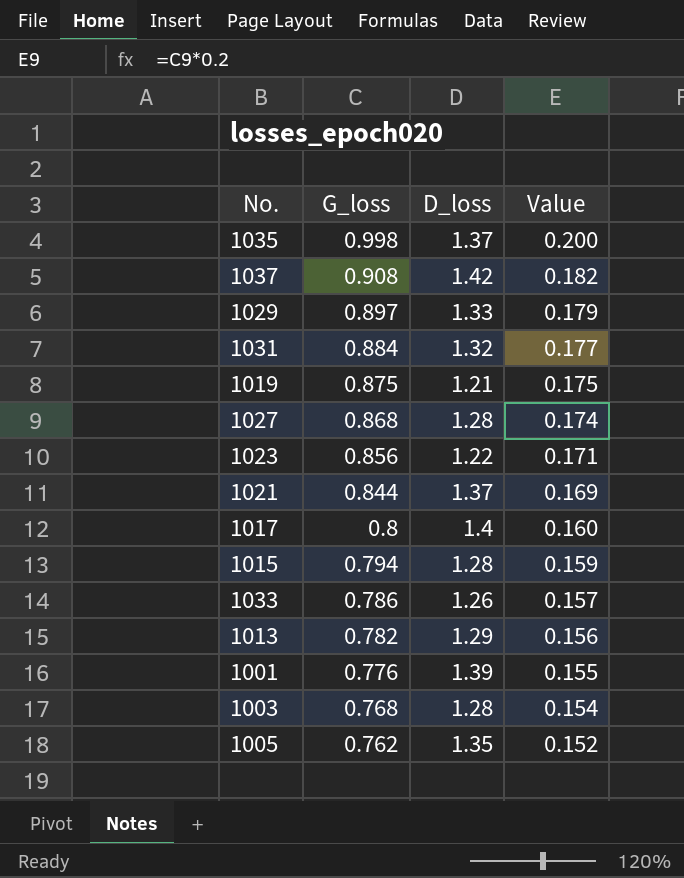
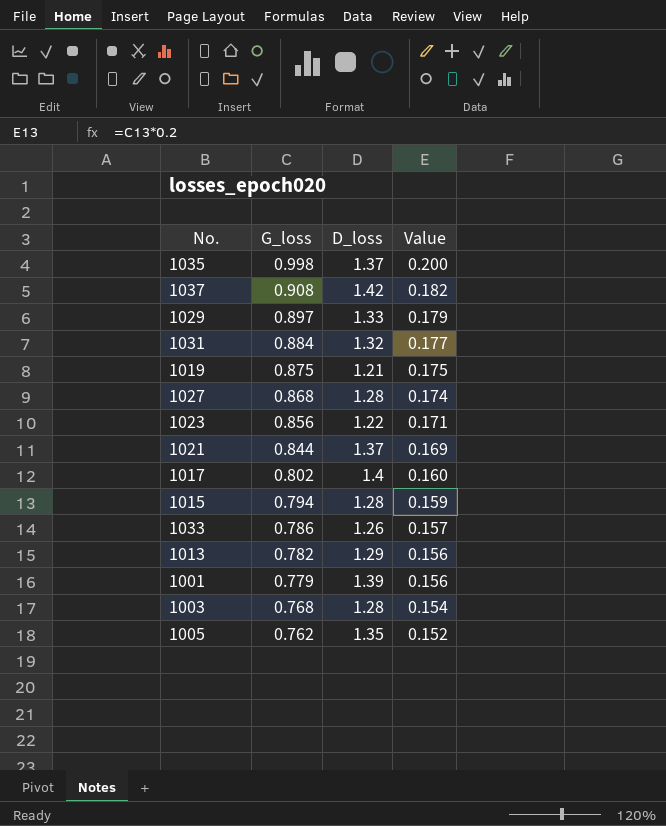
1017 | G_loss: 0.8 -> 0.802
1001 | G_loss: 0.776 -> 0.779
1001 | Value: 0.155 -> 0.156

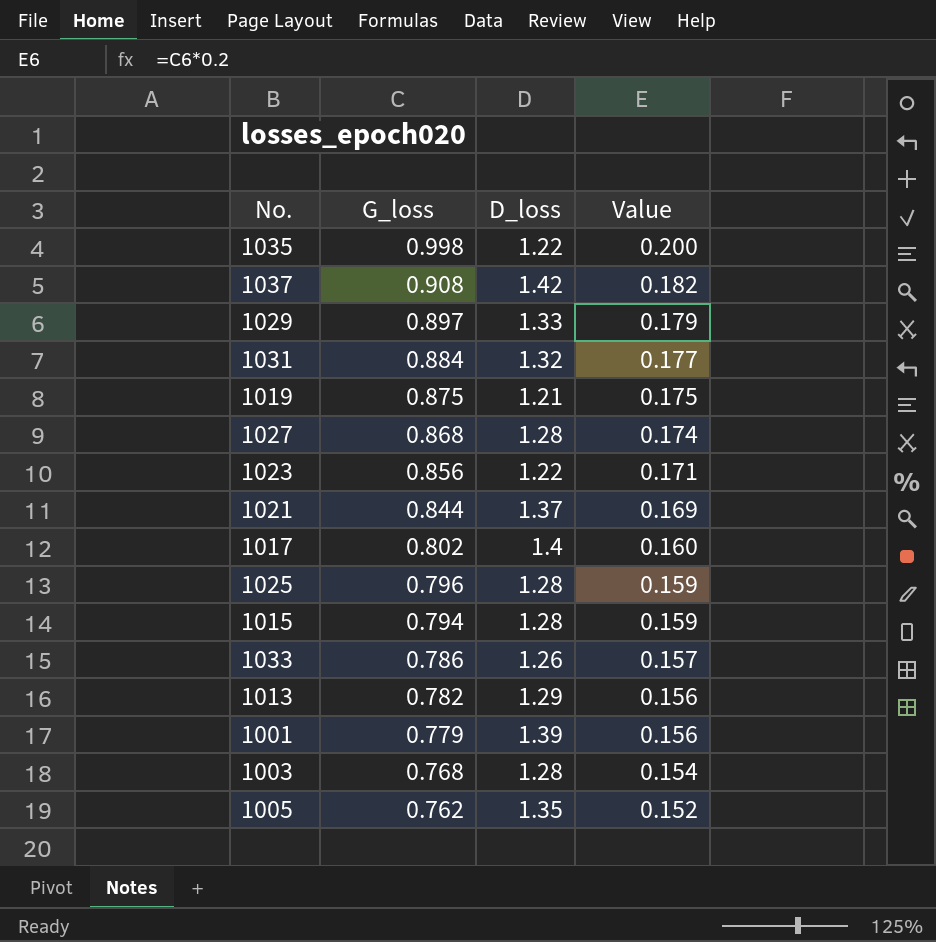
1035 | D_loss: 1.37 -> 1.22
row 1025: none -> 0.796 | 1.28 | 0.159

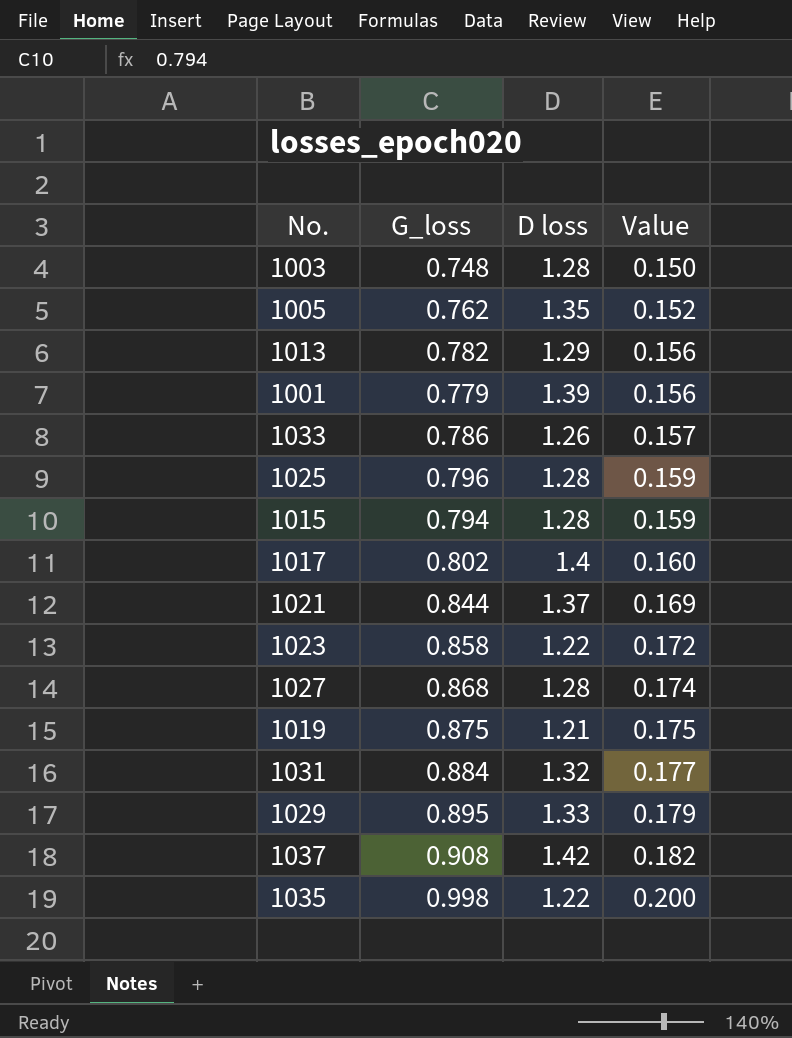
row order: G_loss descending -> Value ascending
column name: D_loss -> D loss
1003 | G_loss: 0.768 -> 0.748
1003 | Value: 0.154 -> 0.150
1023 | G_loss: 0.856 -> 0.858
1023 | Value: 0.171 -> 0.172
1029 | G_loss: 0.897 -> 0.895

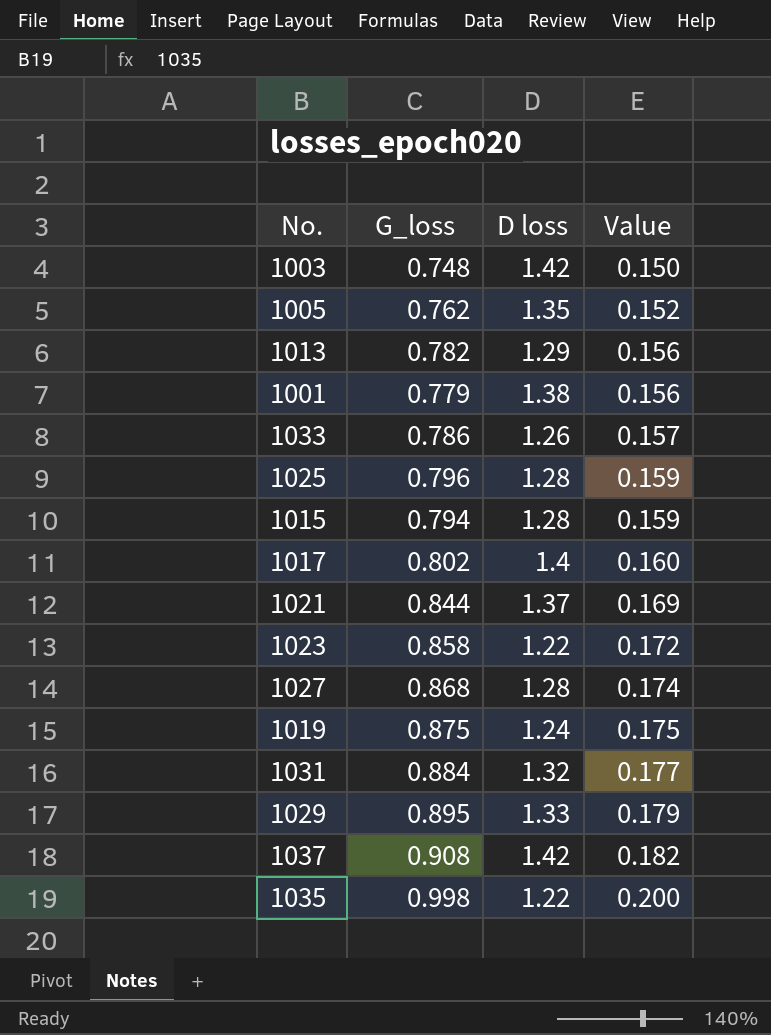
1003 | D loss: 1.28 -> 1.42
1001 | D loss: 1.39 -> 1.38
1019 | D loss: 1.21 -> 1.24

